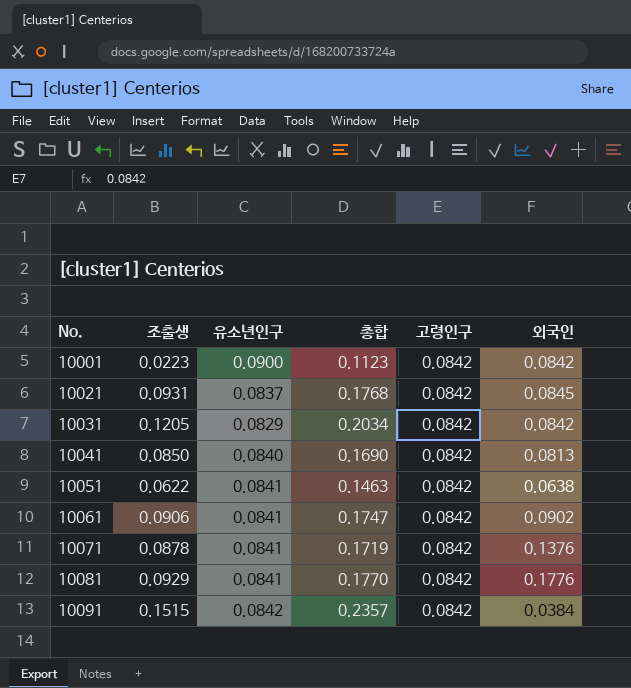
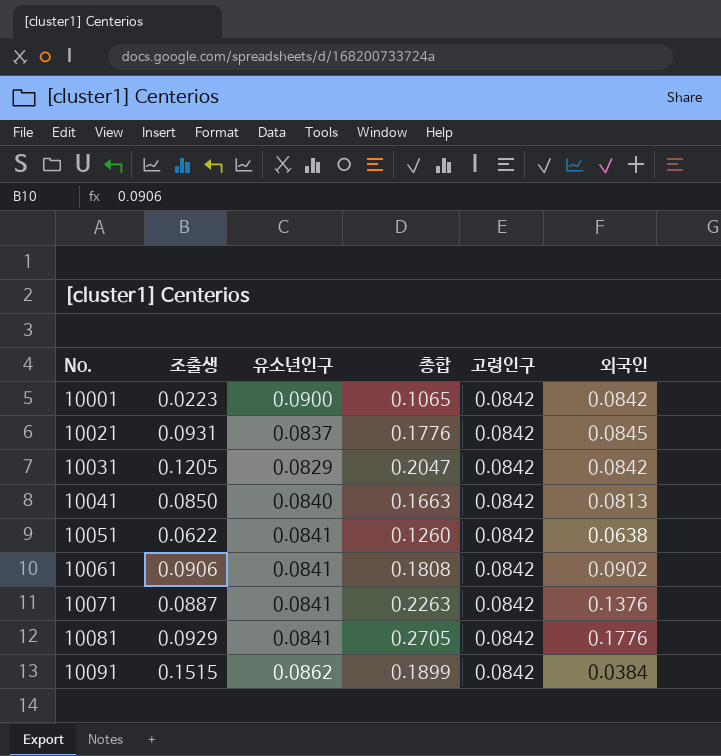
column 총합 | formula: [조출생] + [유소년인구] -> [조출생] + [외국인]
10071 | 조출생: 0.0878 -> 0.0887
10091 | 유소년인구: 0.0842 -> 0.0862

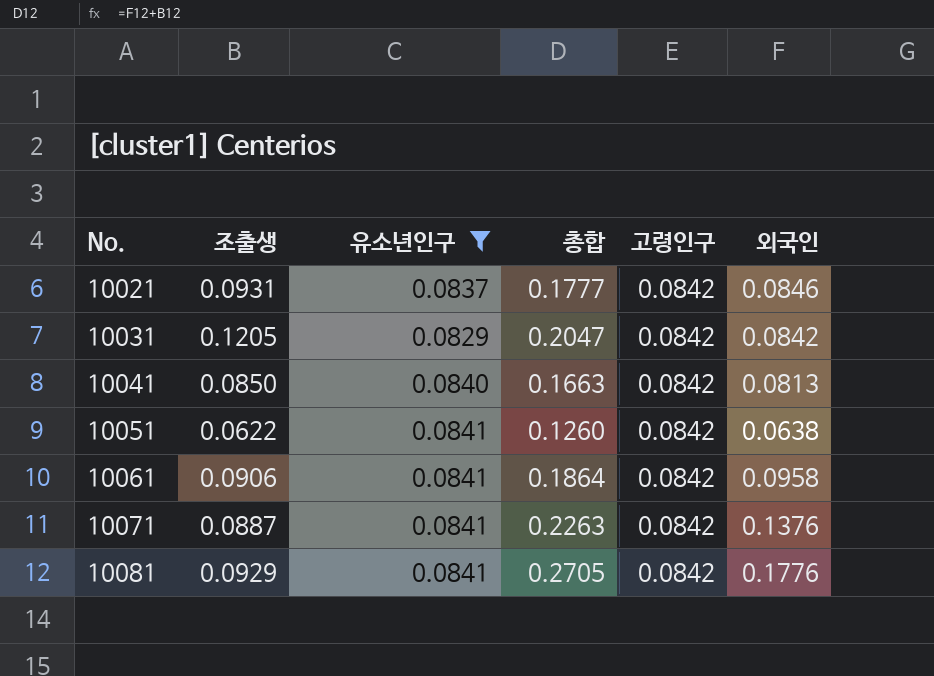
filter: none -> 유소년인구 <= 0.0841
10021 | 총합: 0.1776 -> 0.1777
10021 | 외국인: 0.0845 -> 0.0846
10061 | 총합: 0.1808 -> 0.1864
10061 | 외국인: 0.0902 -> 0.0958

